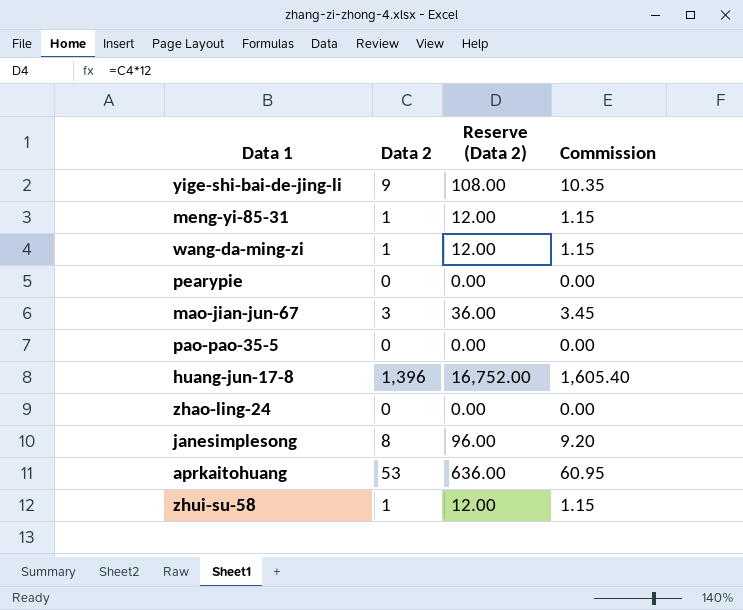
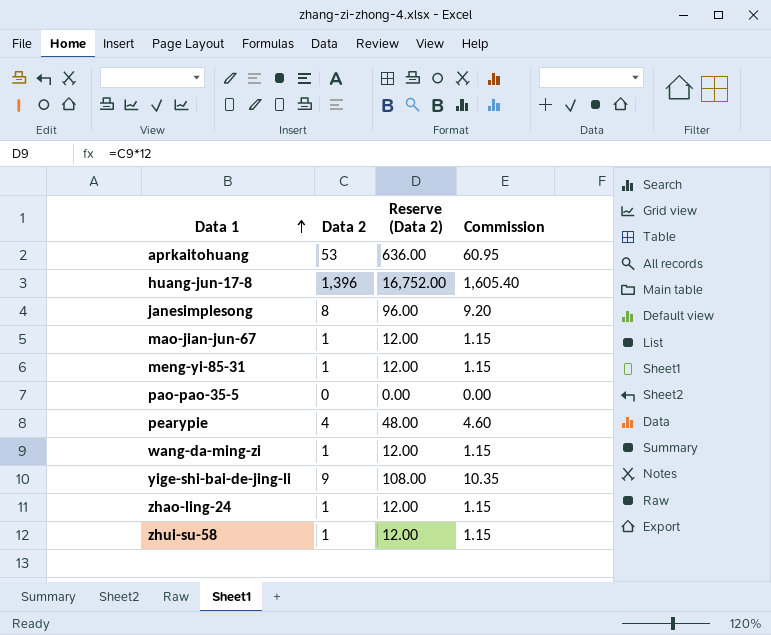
row order: none -> Data 1 ascending
mao-jian-jun-67 | Data 2: 3 -> 1
mao-jian-jun-67 | Reserve (Data 2): 36.00 -> 12.00
mao-jian-jun-67 | Commission: 3.45 -> 1.15
pearypie | Data 2: 0 -> 4
pearypie | Reserve (Data 2): 0.00 -> 48.00
pearypie | Commission: 0.00 -> 4.60
zhao-ling-24 | Data 2: 0 -> 1
zhao-ling-24 | Reserve (Data 2): 0.00 -> 12.00
zhao-ling-24 | Commission: 0.00 -> 1.15

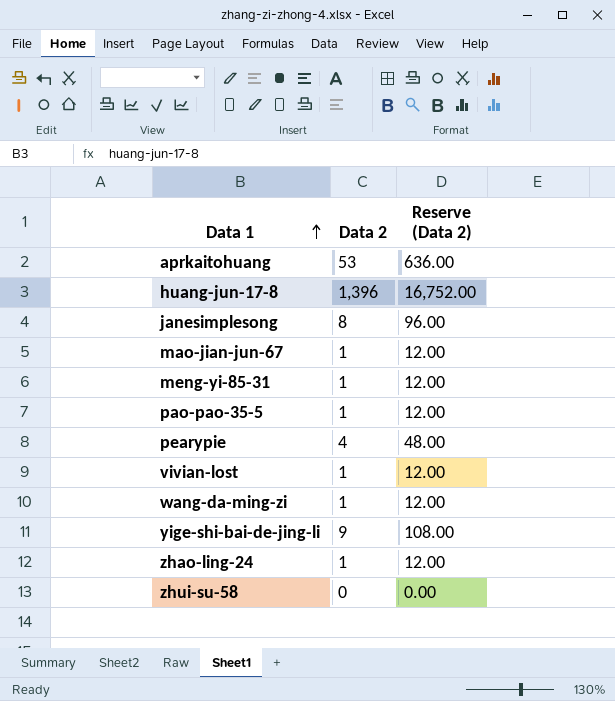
column Commission | formula: [Data 2] * 1.15 -> none
pao-pao-35-5 | Data 2: 0 -> 1
pao-pao-35-5 | Reserve (Data 2): 0.00 -> 12.00
row vivian-lost: none -> 1 | 12.00
zhui-su-58 | Data 2: 1 -> 0
zhui-su-58 | Reserve (Data 2): 12.00 -> 0.00

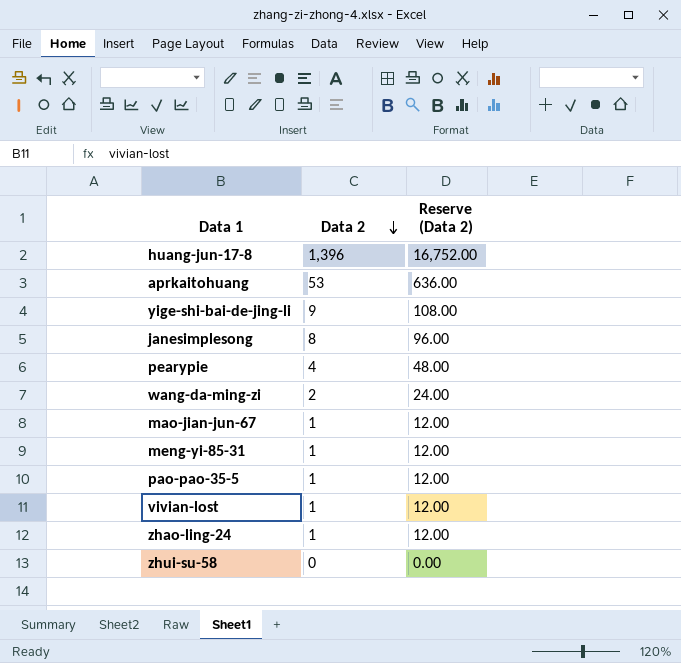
row order: Data 1 ascending -> Data 2 descending
wang-da-ming-zi | Data 2: 1 -> 2
wang-da-ming-zi | Reserve (Data 2): 12.00 -> 24.00

